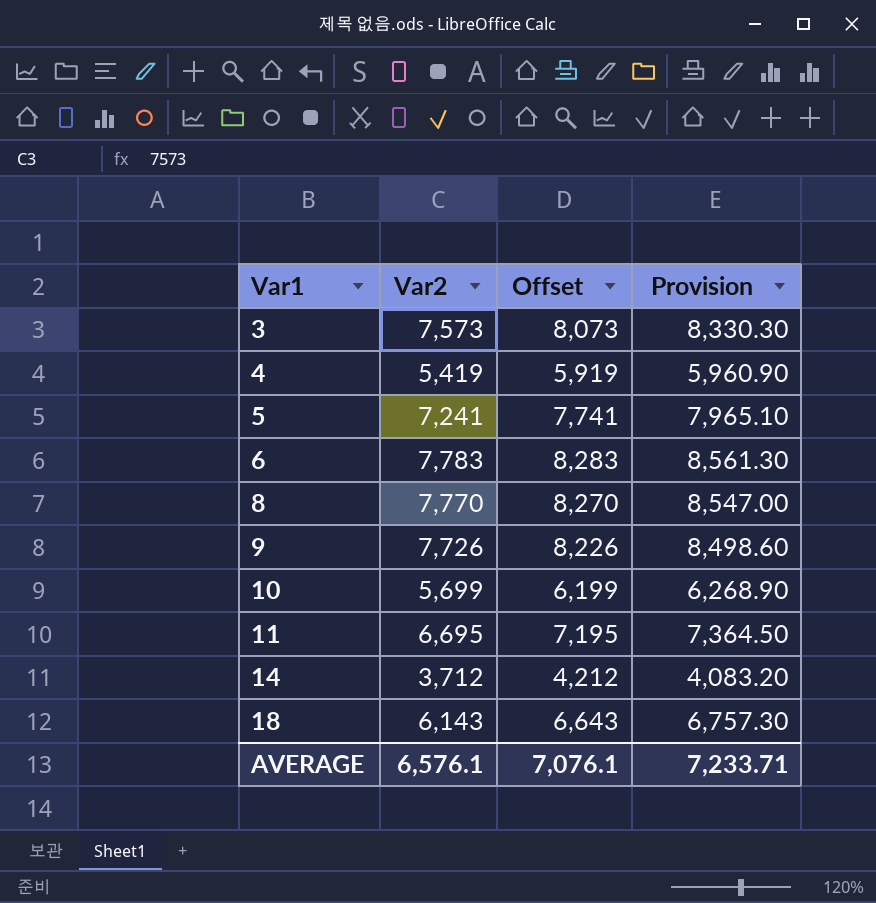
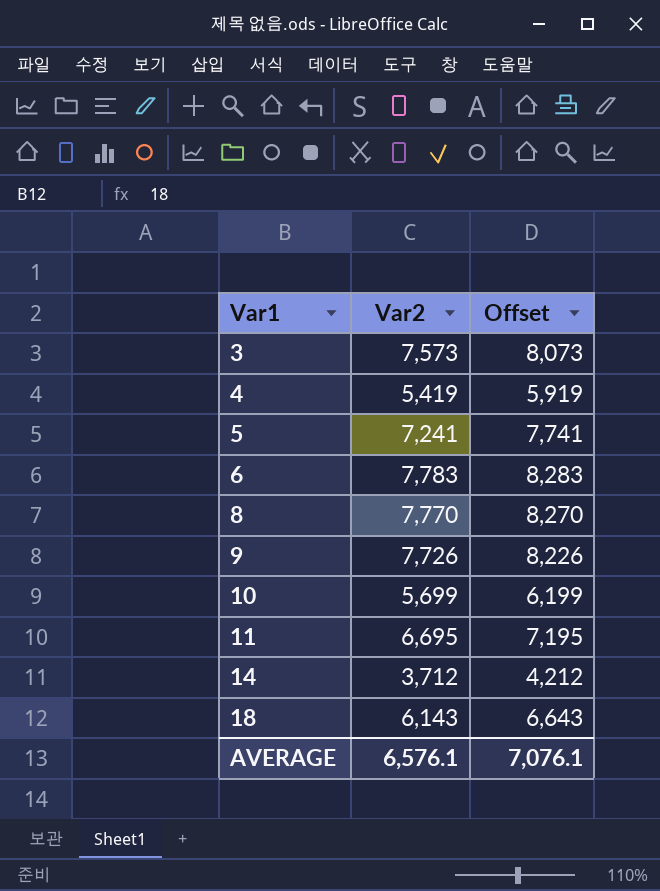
column Provision | formula: [Var2] * 1.1 -> none

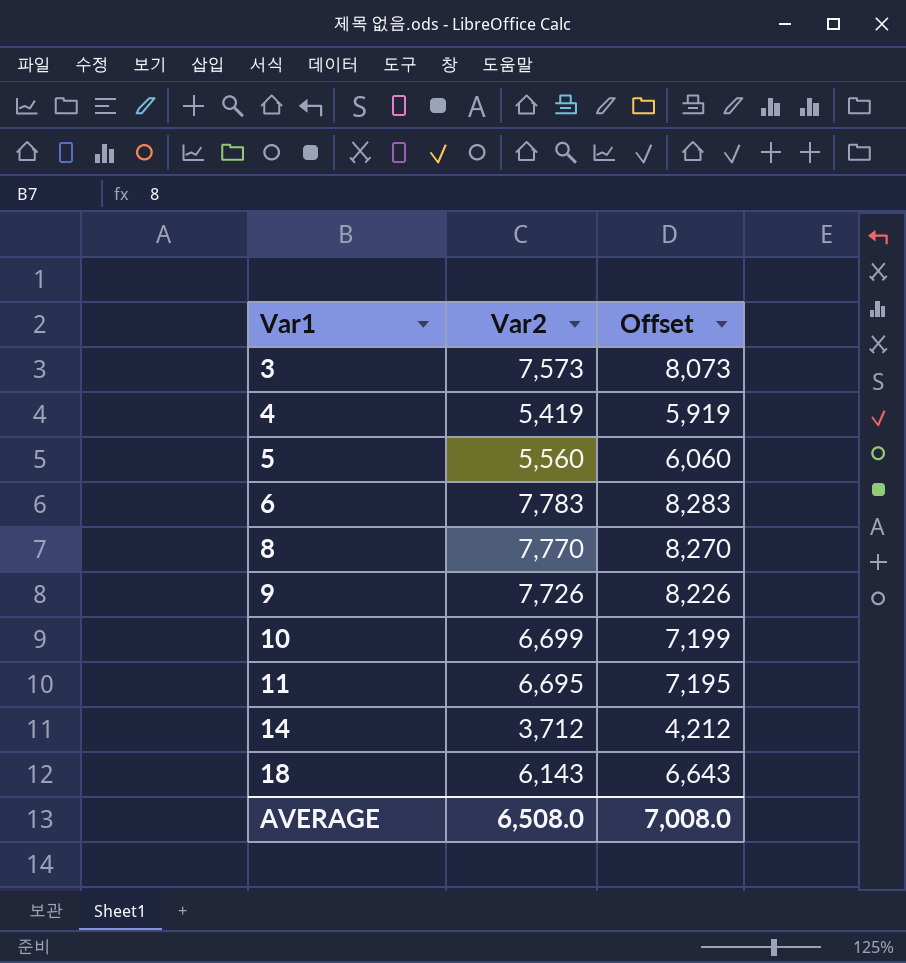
5 | Var2: 7,241 -> 5,560
5 | Offset: 7,741 -> 6,060
10 | Var2: 5,699 -> 6,699
10 | Offset: 6,199 -> 7,199
AVERAGE | Var2: 6,576.1 -> 6,508.0
AVERAGE | Offset: 7,076.1 -> 7,008.0

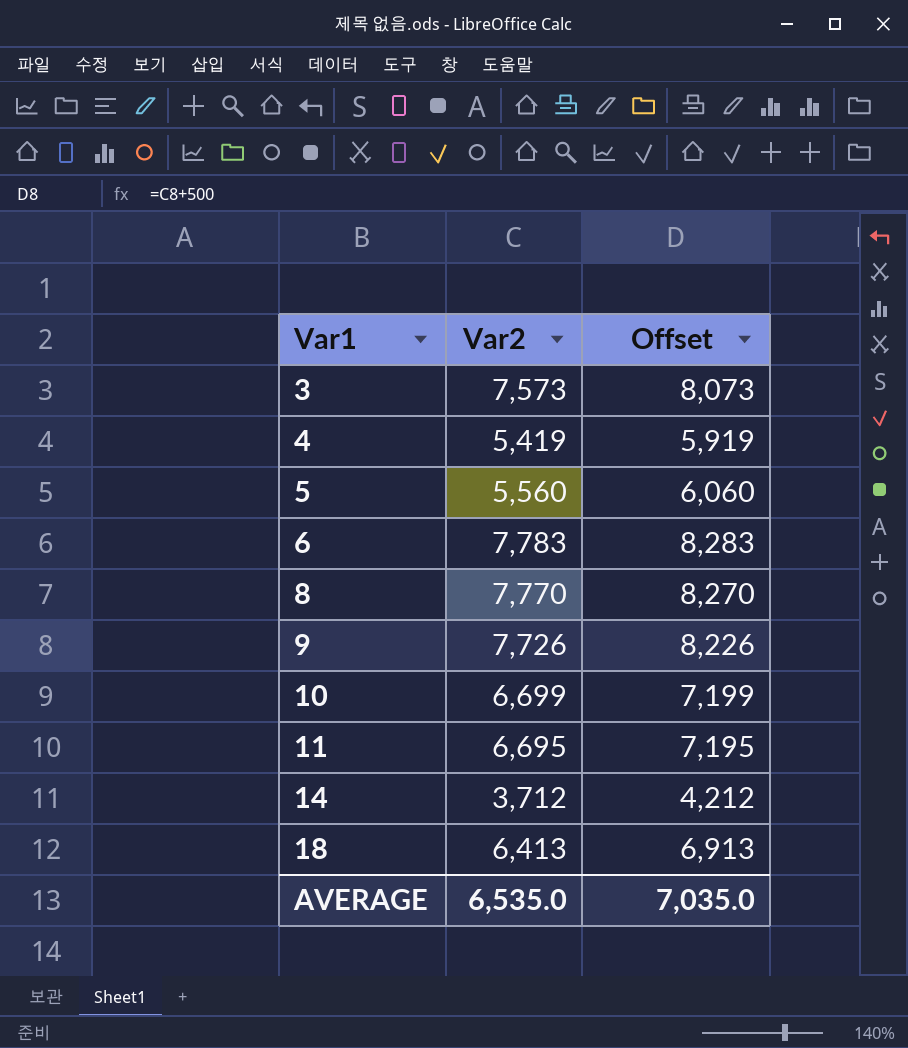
18 | Var2: 6,143 -> 6,413
18 | Offset: 6,643 -> 6,913
AVERAGE | Var2: 6,508.0 -> 6,535.0
AVERAGE | Offset: 7,008.0 -> 7,035.0

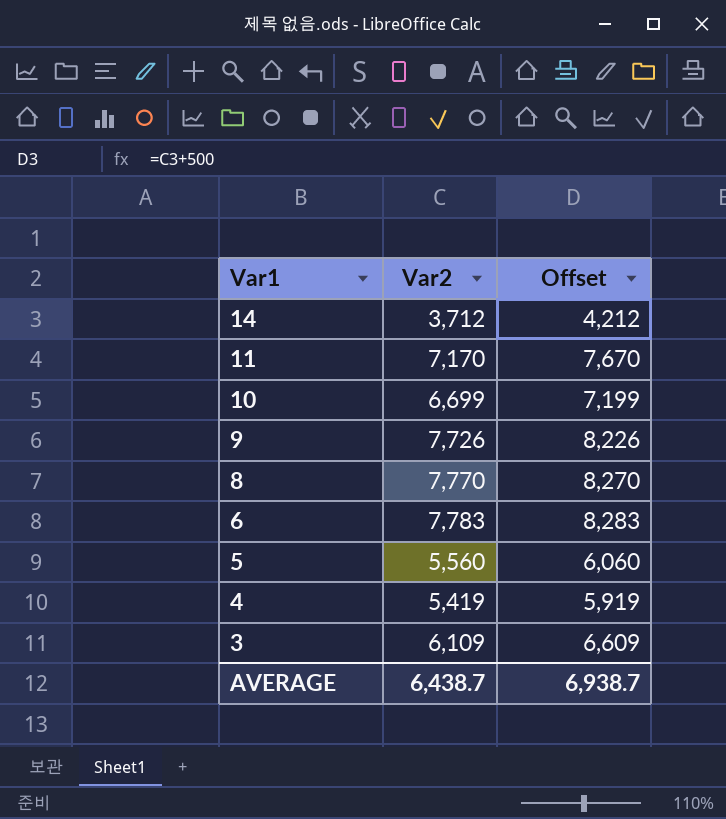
row order: Var1 ascending -> Var1 descending
row 18: 6,413 | 6,913 -> none
11 | Var2: 6,695 -> 7,170
11 | Offset: 7,195 -> 7,670
3 | Var2: 7,573 -> 6,109
3 | Offset: 8,073 -> 6,609
AVERAGE | Var2: 6,535.0 -> 6,438.7
AVERAGE | Offset: 7,035.0 -> 6,938.7

